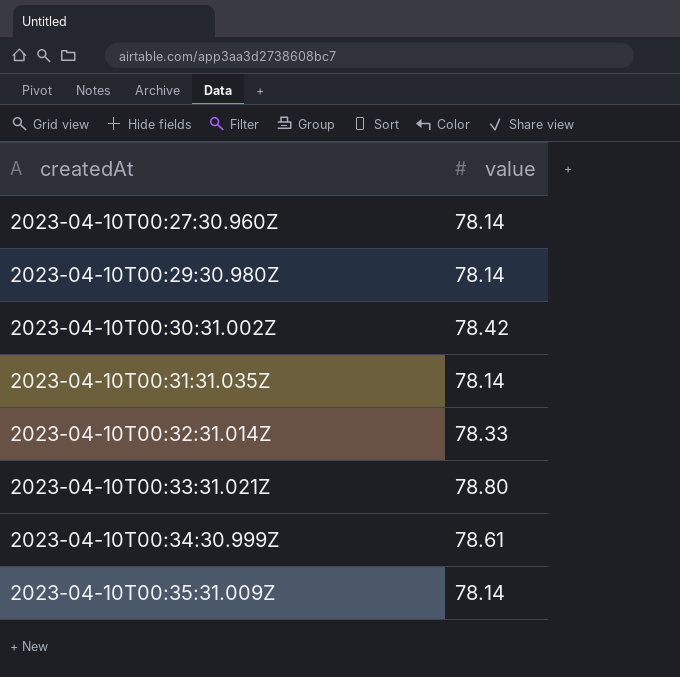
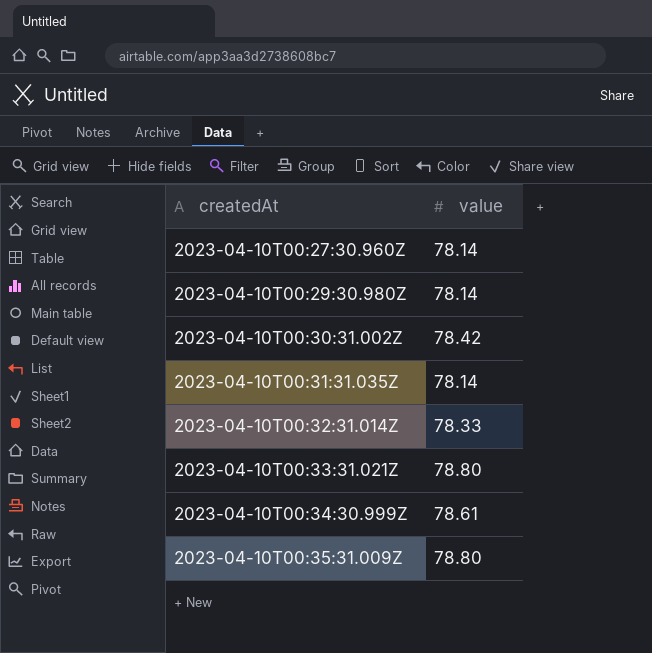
2023-04-10T00:35:31.009Z | value: 78.14 -> 78.80

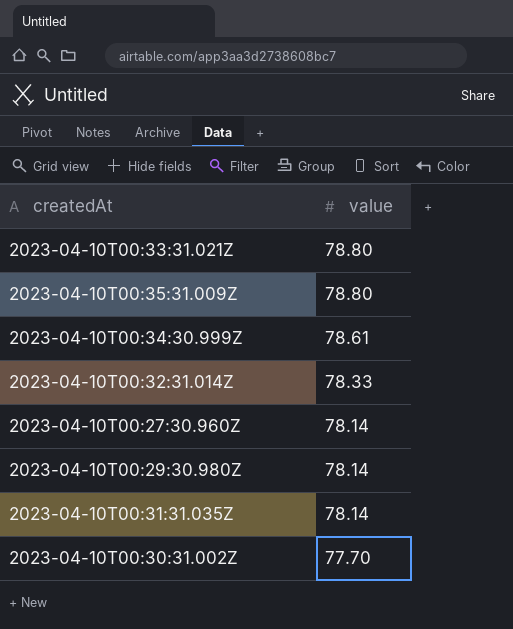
row order: createdAt ascending -> value descending
2023-04-10T00:30:31.002Z | value: 78.42 -> 77.70

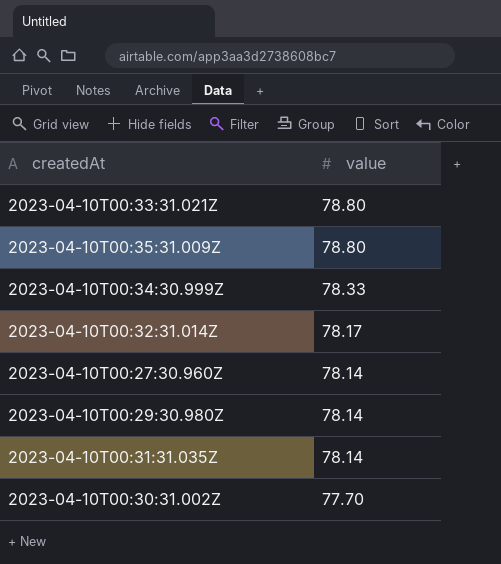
2023-04-10T00:34:30.999Z | value: 78.61 -> 78.33
2023-04-10T00:32:31.014Z | value: 78.33 -> 78.17

